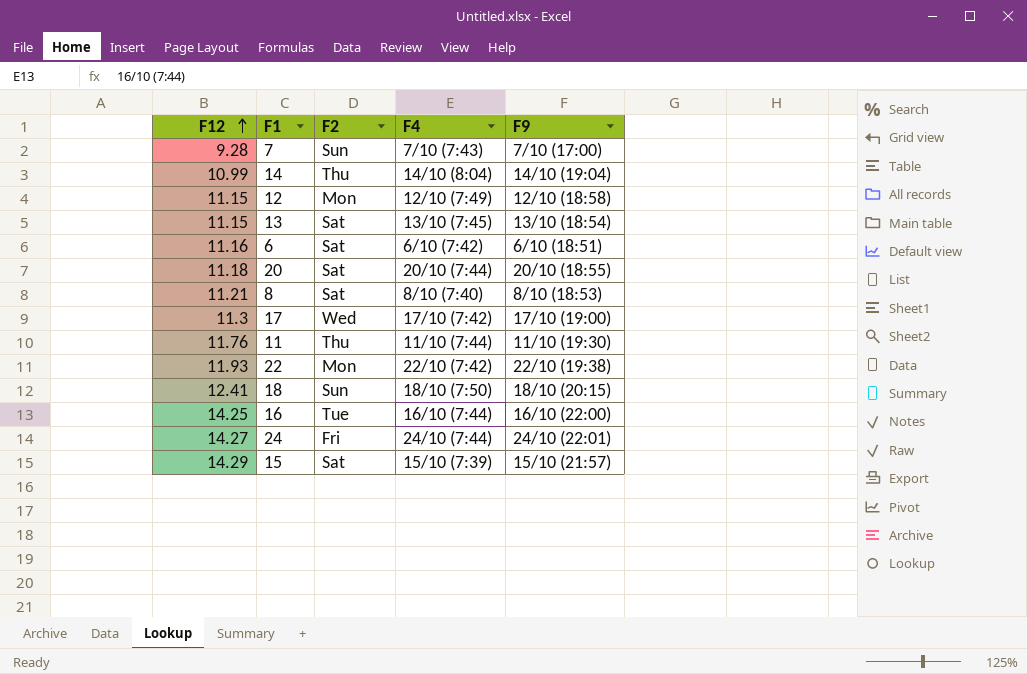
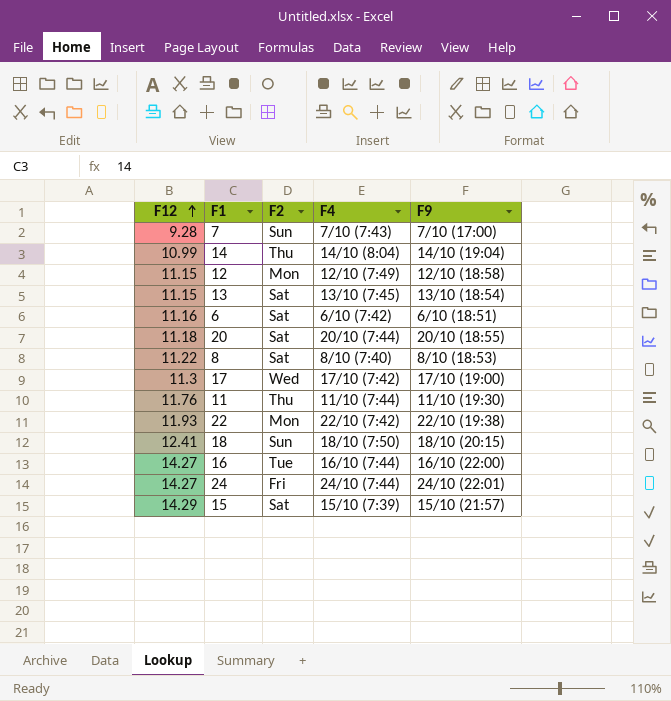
8 | F12: 11.21 -> 11.22
16 | F12: 14.25 -> 14.27

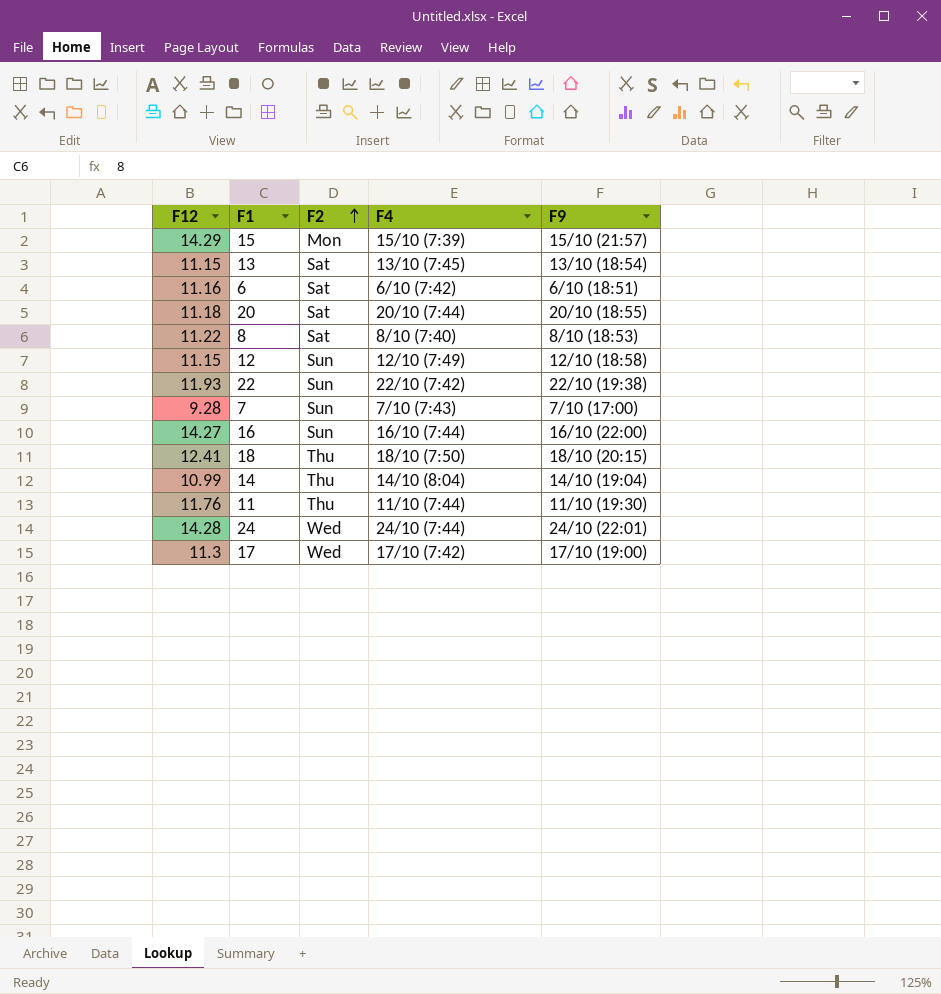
row order: F12 ascending -> F2 ascending
15 | F2: Sat -> Mon
12 | F2: Mon -> Sun
22 | F2: Mon -> Sun
16 | F2: Tue -> Sun
18 | F2: Sun -> Thu
24 | F12: 14.27 -> 14.28
24 | F2: Fri -> Wed

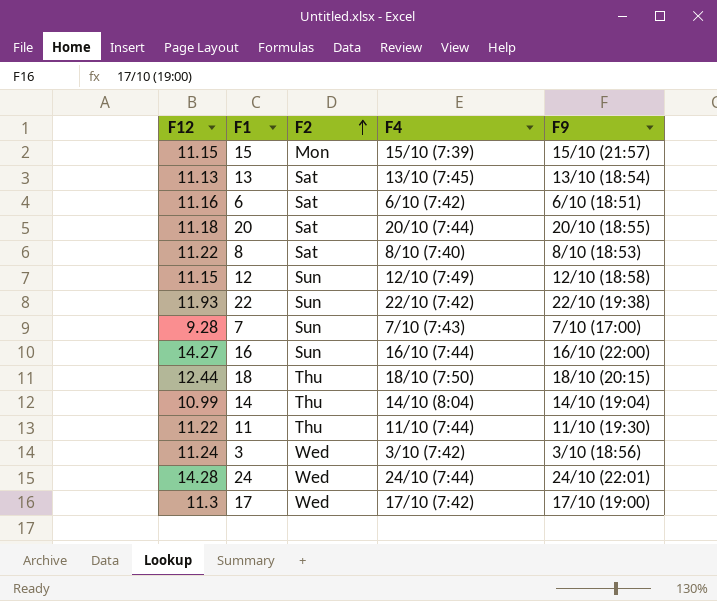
15 | F12: 14.29 -> 11.15
13 | F12: 11.15 -> 11.13
18 | F12: 12.41 -> 12.44
11 | F12: 11.76 -> 11.22
row 3: none -> 11.24 | Wed | 3/10 (7:42) | 3/10 (18:56)

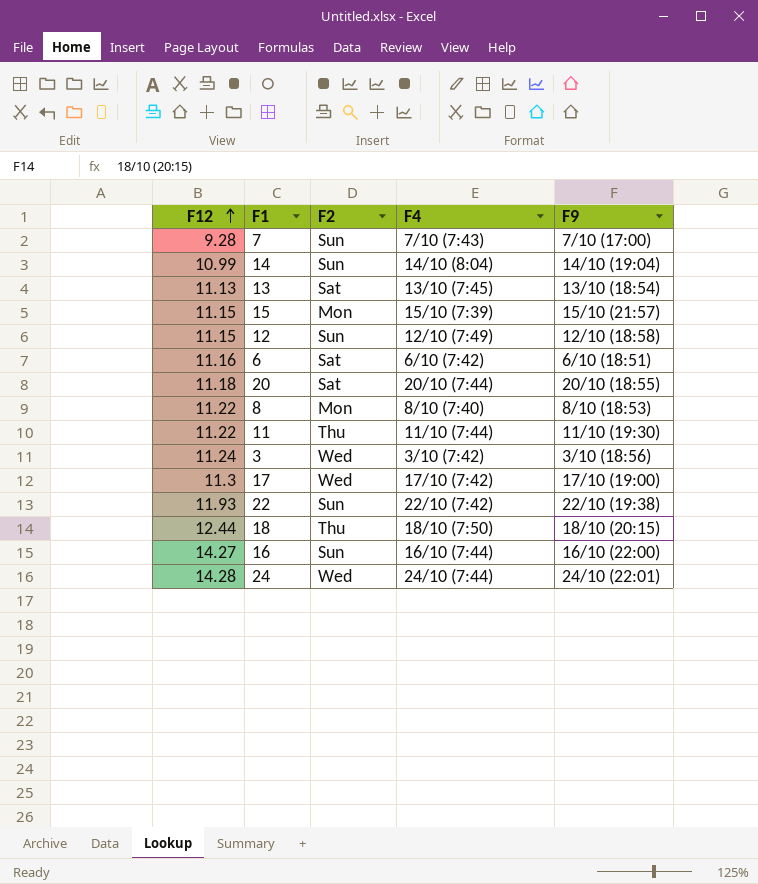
row order: F2 ascending -> F12 ascending
14 | F2: Thu -> Sun
8 | F2: Sat -> Mon

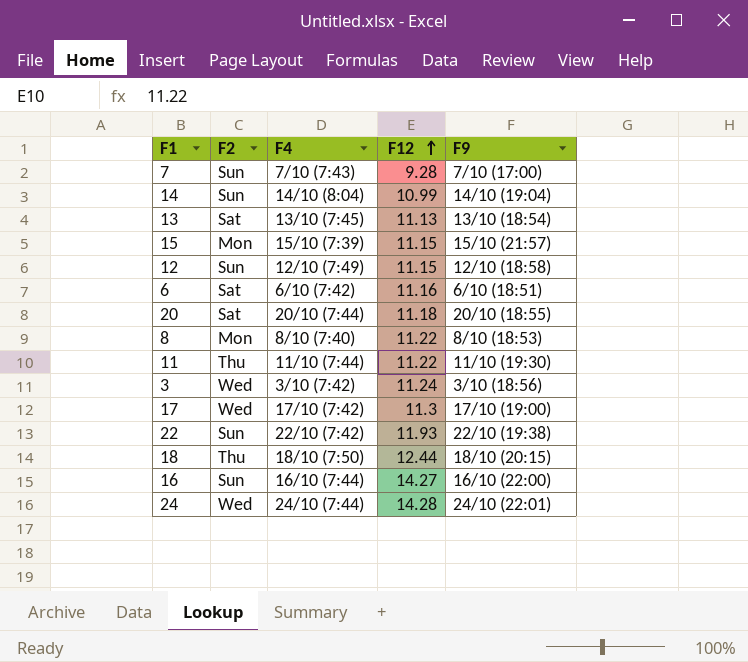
column F12 | position: 1 -> 4

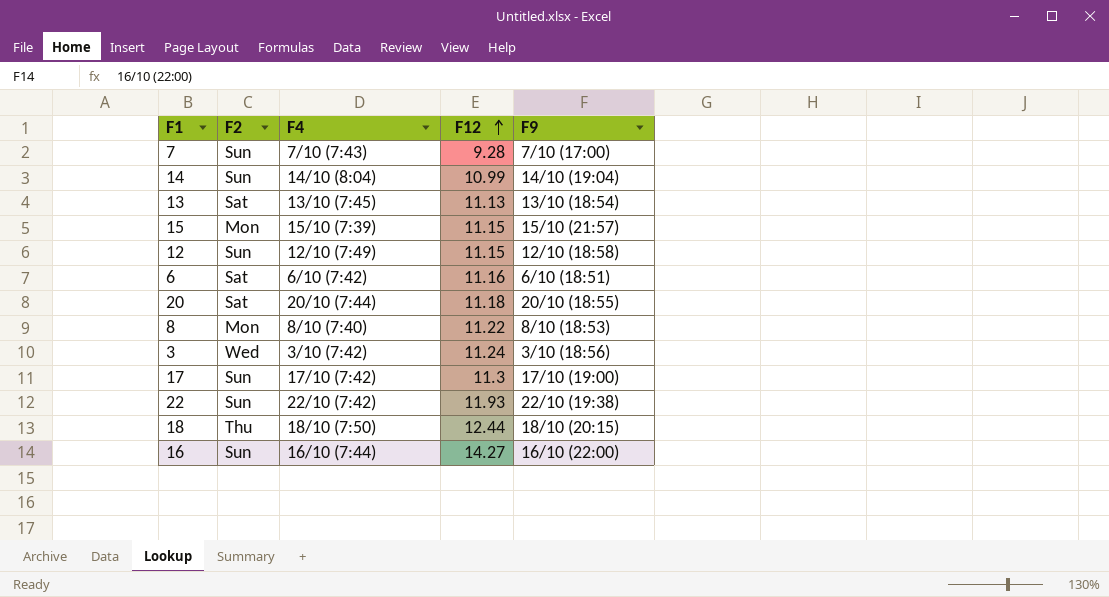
row 11: Thu | 11/10 (7:44) | 11.22 | 11/10 (19:30) -> none
row 24: Wed | 24/10 (7:44) | 14.28 | 24/10 (22:01) -> none
17 | F2: Wed -> Sun

